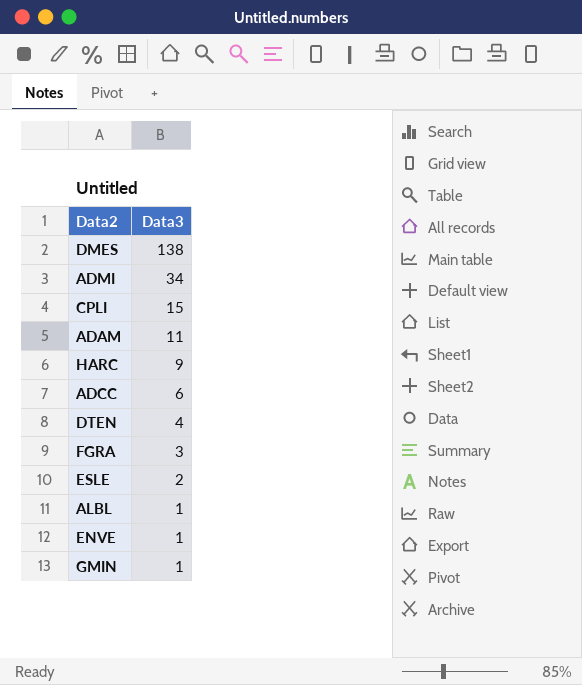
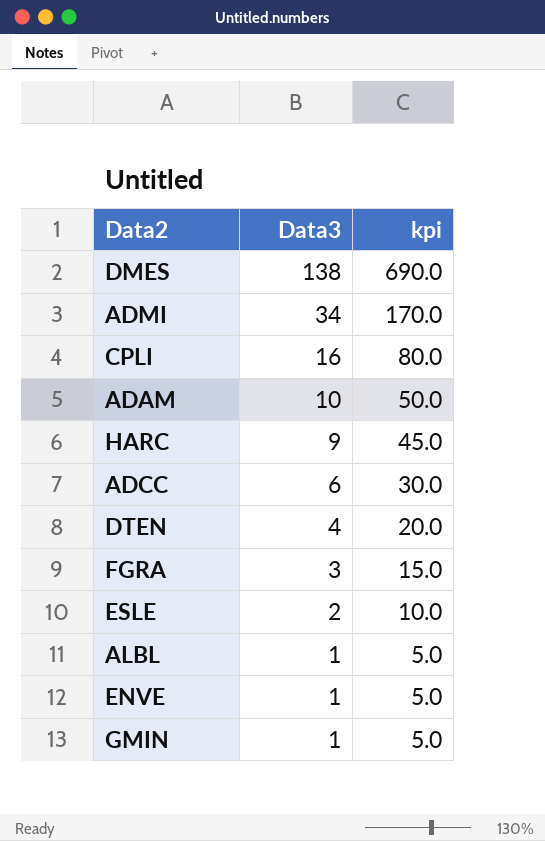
column kpi | formula: none -> [Data3] * 5
CPLI | Data3: 15 -> 16
ADAM | Data3: 11 -> 10

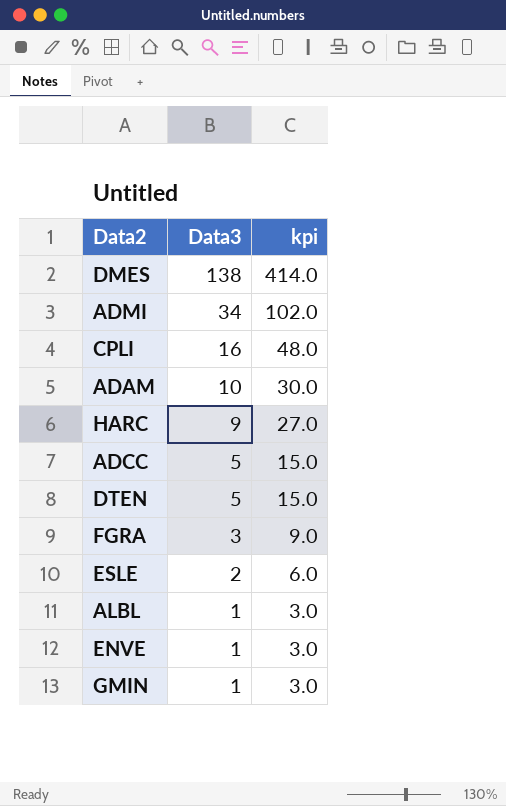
column kpi | formula: [Data3] * 5 -> [Data3] * 3
ADCC | Data3: 6 -> 5
DTEN | Data3: 4 -> 5

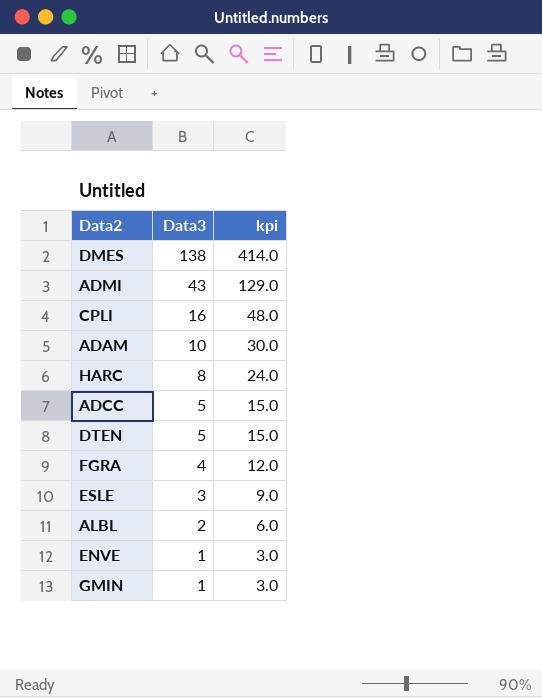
ADMI | Data3: 34 -> 43
ADMI | kpi: 102.0 -> 129.0
HARC | Data3: 9 -> 8
HARC | kpi: 27.0 -> 24.0
FGRA | Data3: 3 -> 4
FGRA | kpi: 9.0 -> 12.0
ESLE | Data3: 2 -> 3
ESLE | kpi: 6.0 -> 9.0
ALBL | Data3: 1 -> 2
ALBL | kpi: 3.0 -> 6.0

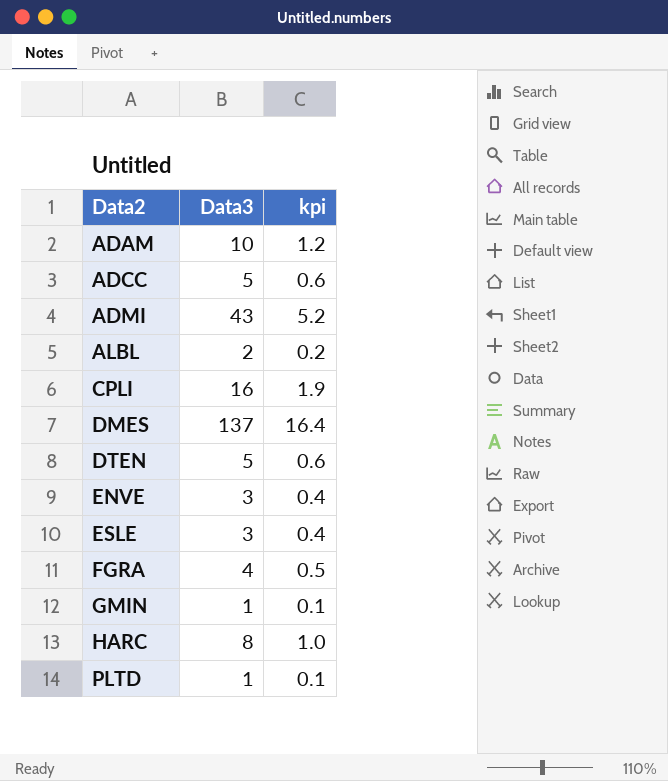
row order: Data3 descending -> Data2 ascending
column kpi | formula: [Data3] * 3 -> [Data3] * 0.12
DMES | Data3: 138 -> 137
ENVE | Data3: 1 -> 3
row PLTD: none -> 1 | 0.1

